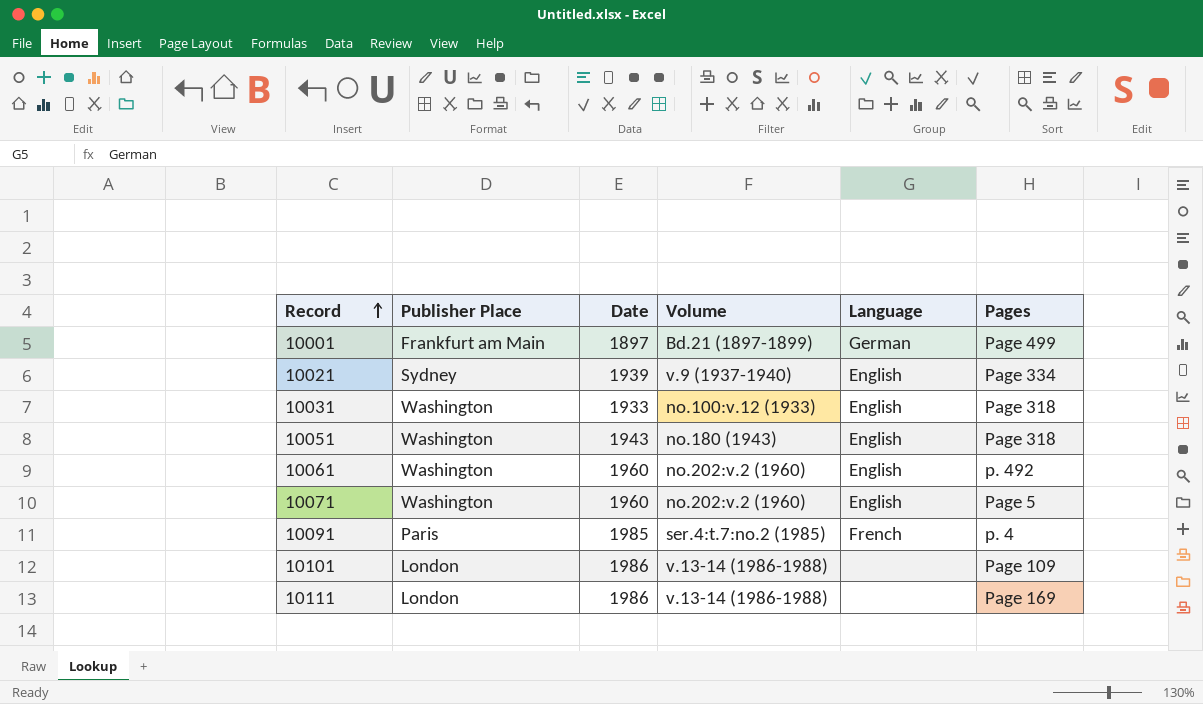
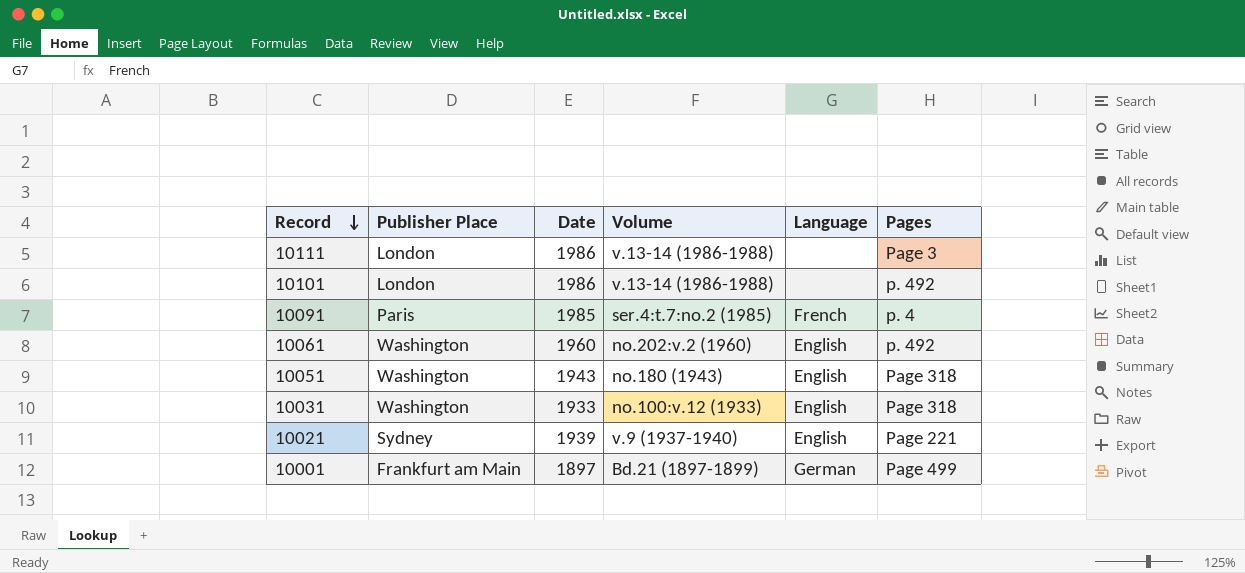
row order: Record ascending -> Record descending
row 10071: Washington | 1960 | no.202:v.2 (1960) | English | Page 5 -> none
10111 | Pages: Page 169 -> Page 3
10101 | Pages: Page 109 -> p. 492
10021 | Pages: Page 334 -> Page 221

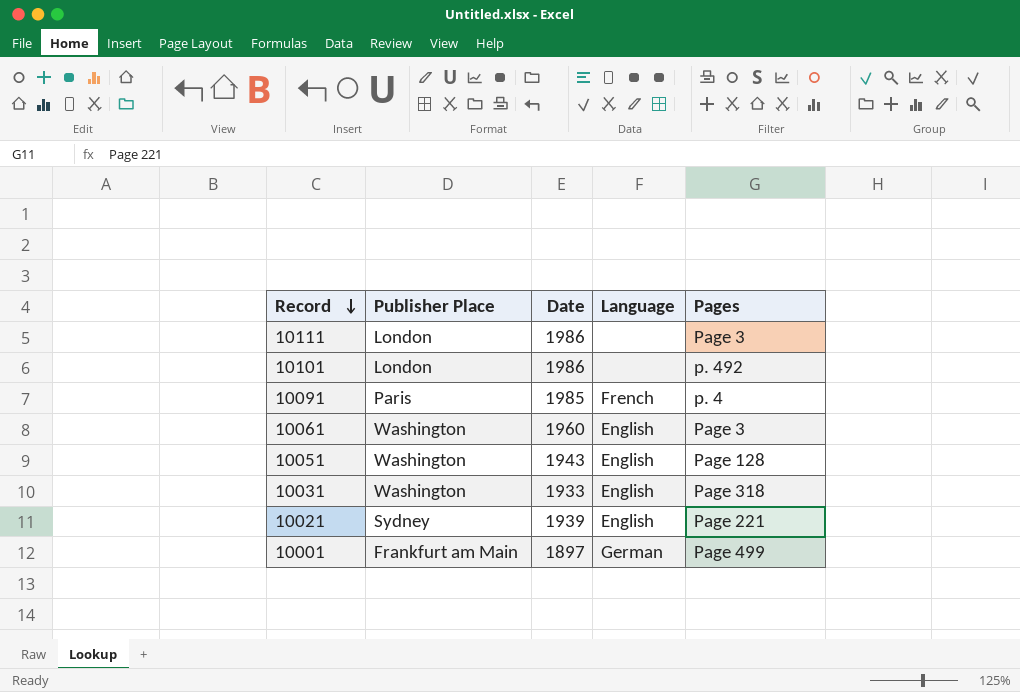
column Volume | position: 4 -> none
10061 | Pages: p. 492 -> Page 3
10051 | Pages: Page 318 -> Page 128

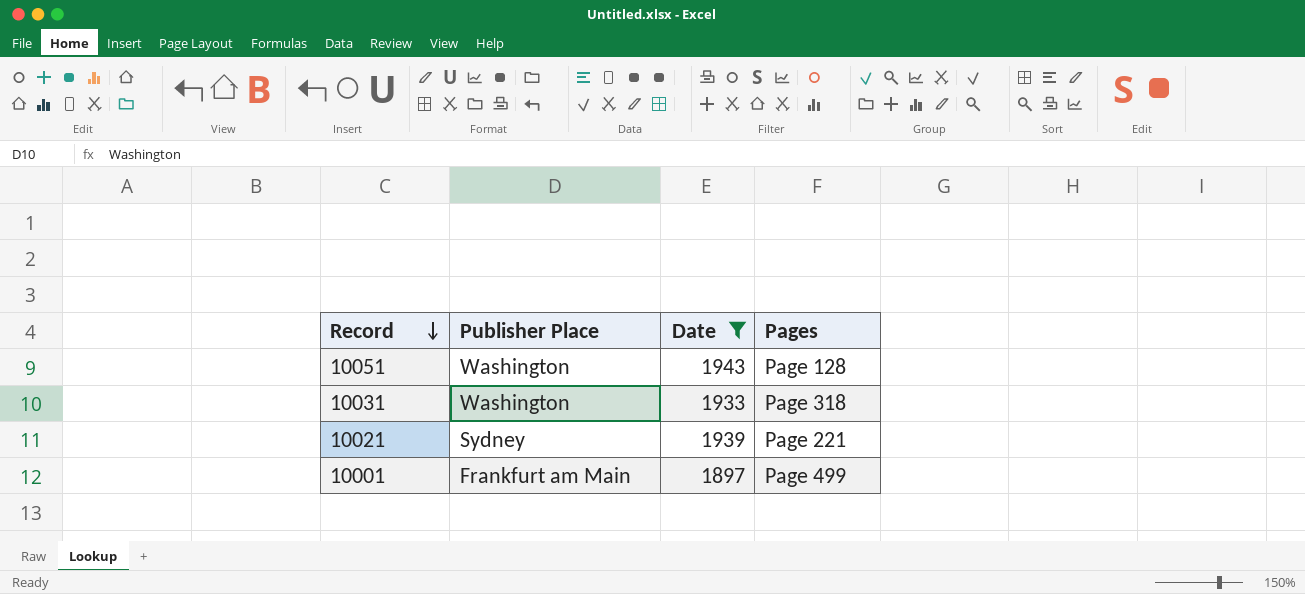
filter: none -> Date <= 1943
column Language | position: 4 -> none

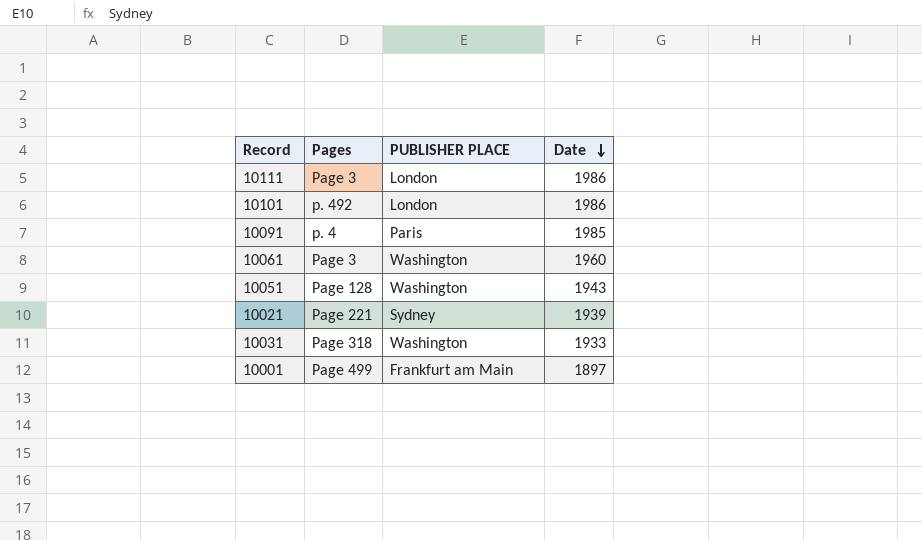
filter: Date <= 1943 -> none
row order: Record descending -> Date descending
column Pages | position: 4 -> 2
column name: Publisher Place -> PUBLISHER PLACE

